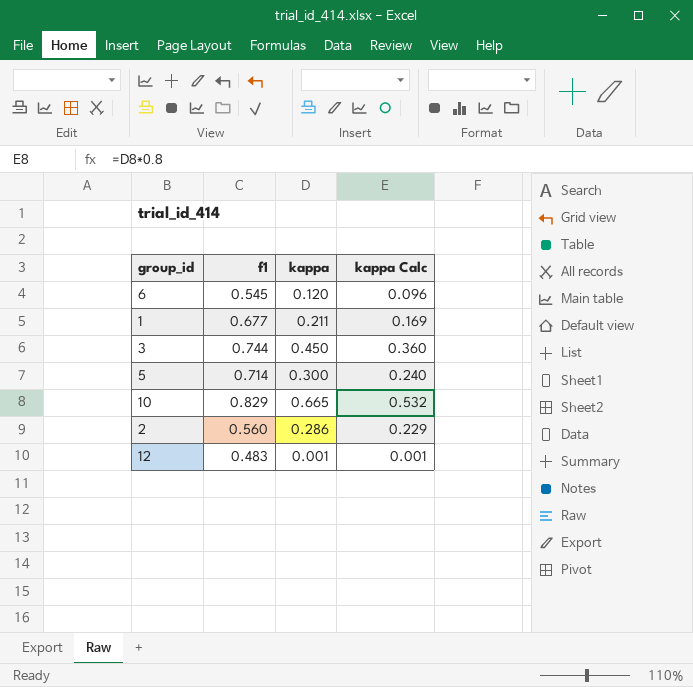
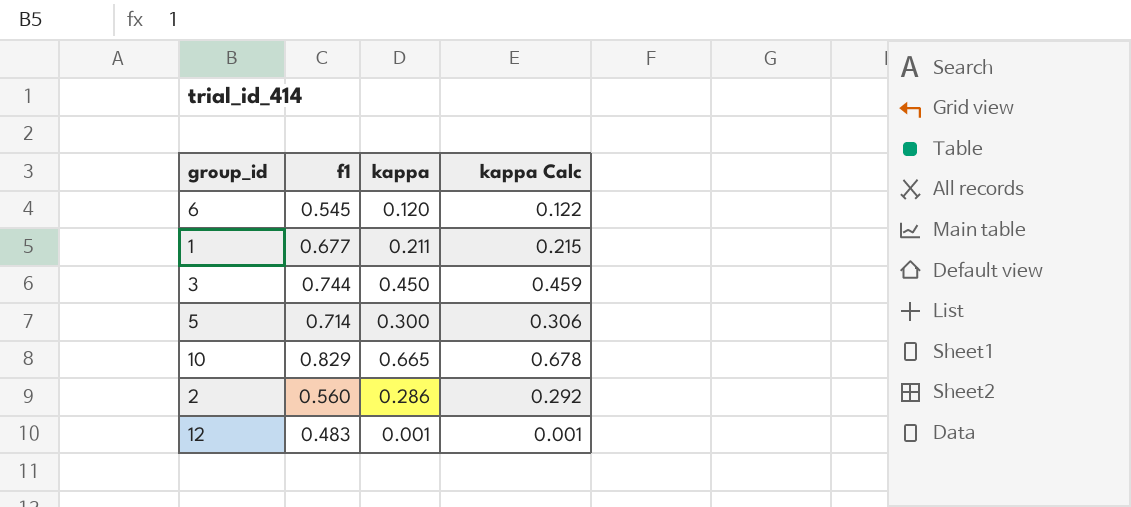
column kappa Calc | formula: [kappa] * 0.8 -> [kappa] * 1.02

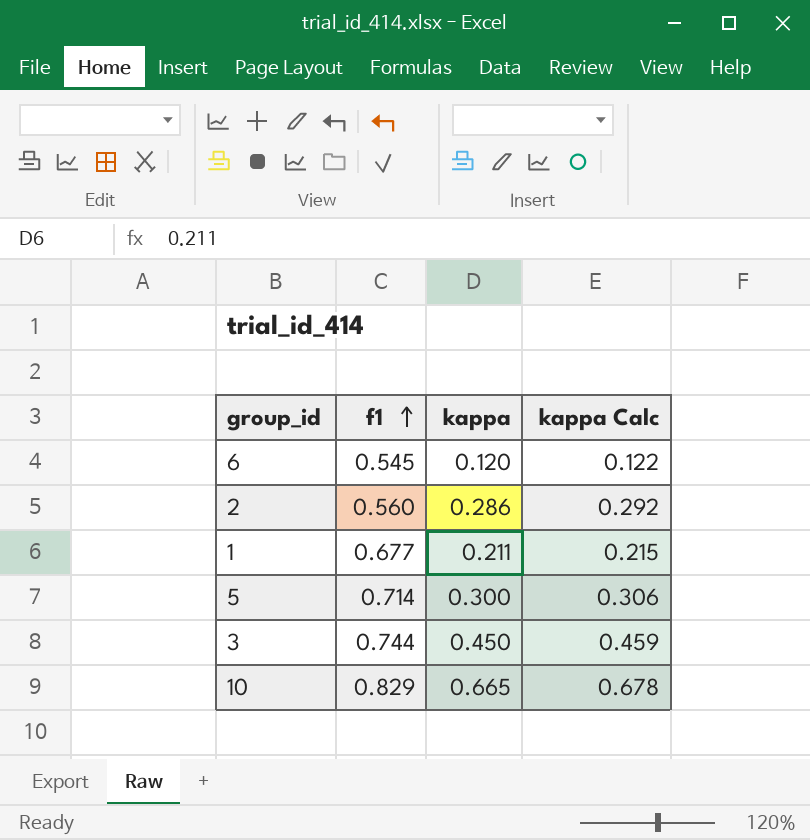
row order: none -> f1 ascending
row 12: 0.483 | 0.001 | 0.001 -> none

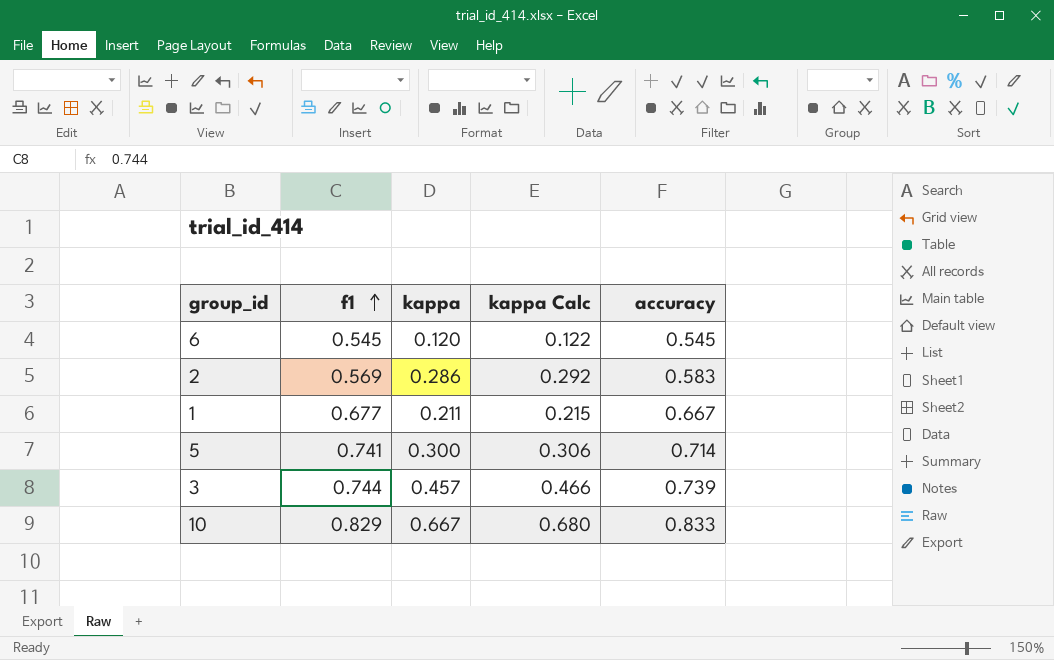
column accuracy | position: none -> 5
2 | f1: 0.560 -> 0.569
5 | f1: 0.714 -> 0.741
3 | kappa: 0.450 -> 0.457
3 | kappa Calc: 0.459 -> 0.466
10 | kappa: 0.665 -> 0.667
10 | kappa Calc: 0.678 -> 0.680

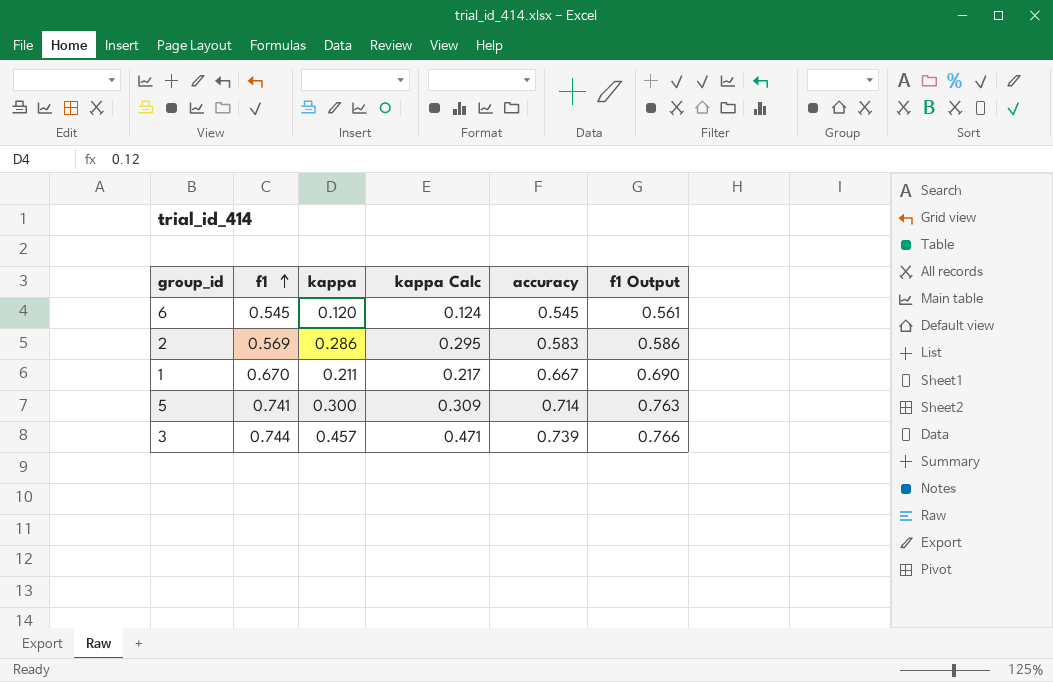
column kappa Calc | formula: [kappa] * 1.02 -> [kappa] * 1.03
column f1 Output | formula: none -> [f1] * 1.03
row 10: 0.829 | 0.667 | 0.680 | 0.833 -> none
1 | f1: 0.677 -> 0.670

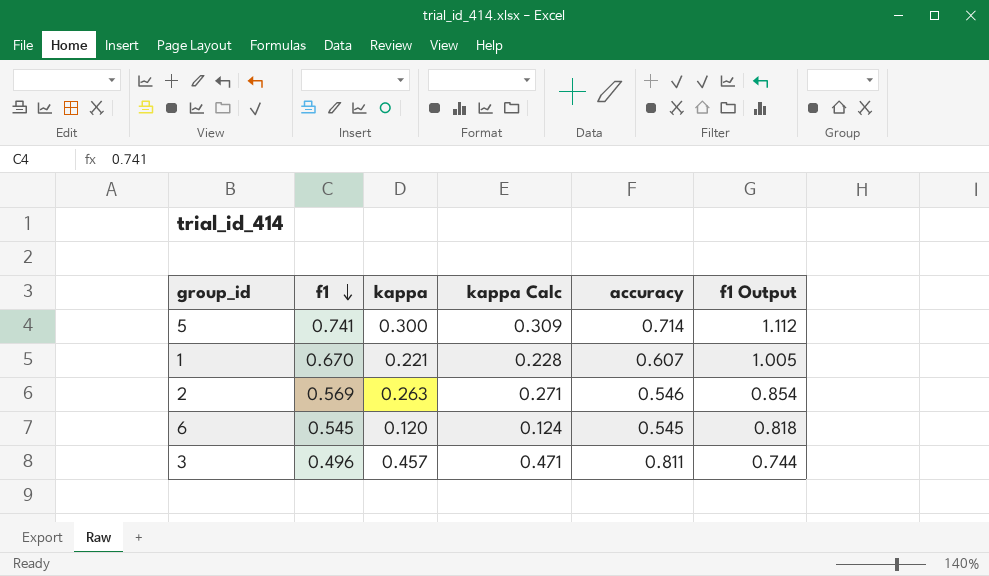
row order: f1 ascending -> f1 descending
column f1 Output | formula: [f1] * 1.03 -> [f1] * 1.5
1 | kappa: 0.211 -> 0.221
1 | kappa Calc: 0.217 -> 0.228
1 | accuracy: 0.667 -> 0.607
2 | kappa: 0.286 -> 0.263
2 | kappa Calc: 0.295 -> 0.271
2 | accuracy: 0.583 -> 0.546
3 | f1: 0.744 -> 0.496
3 | accuracy: 0.739 -> 0.811

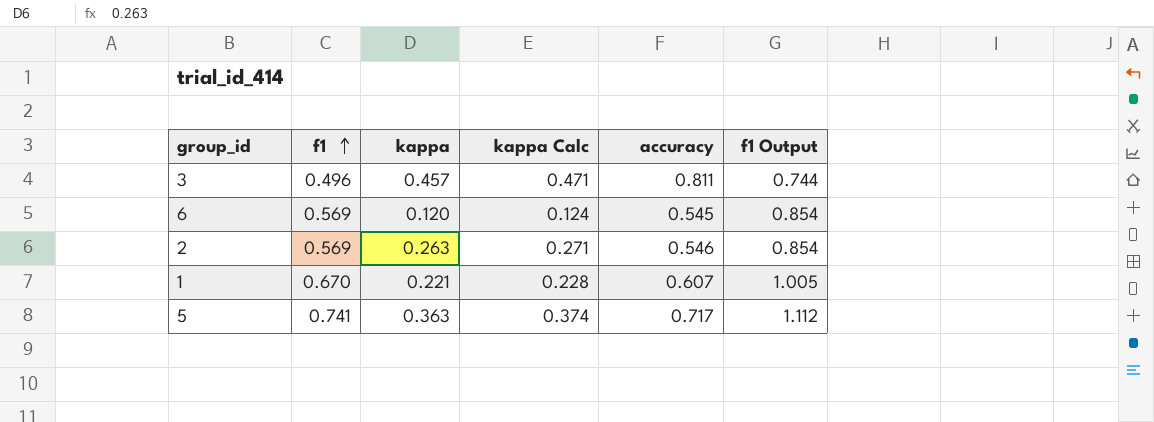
row order: f1 descending -> f1 ascending
6 | f1: 0.545 -> 0.569
6 | f1 Output: 0.818 -> 0.854
5 | kappa: 0.300 -> 0.363
5 | kappa Calc: 0.309 -> 0.374
5 | accuracy: 0.714 -> 0.717

